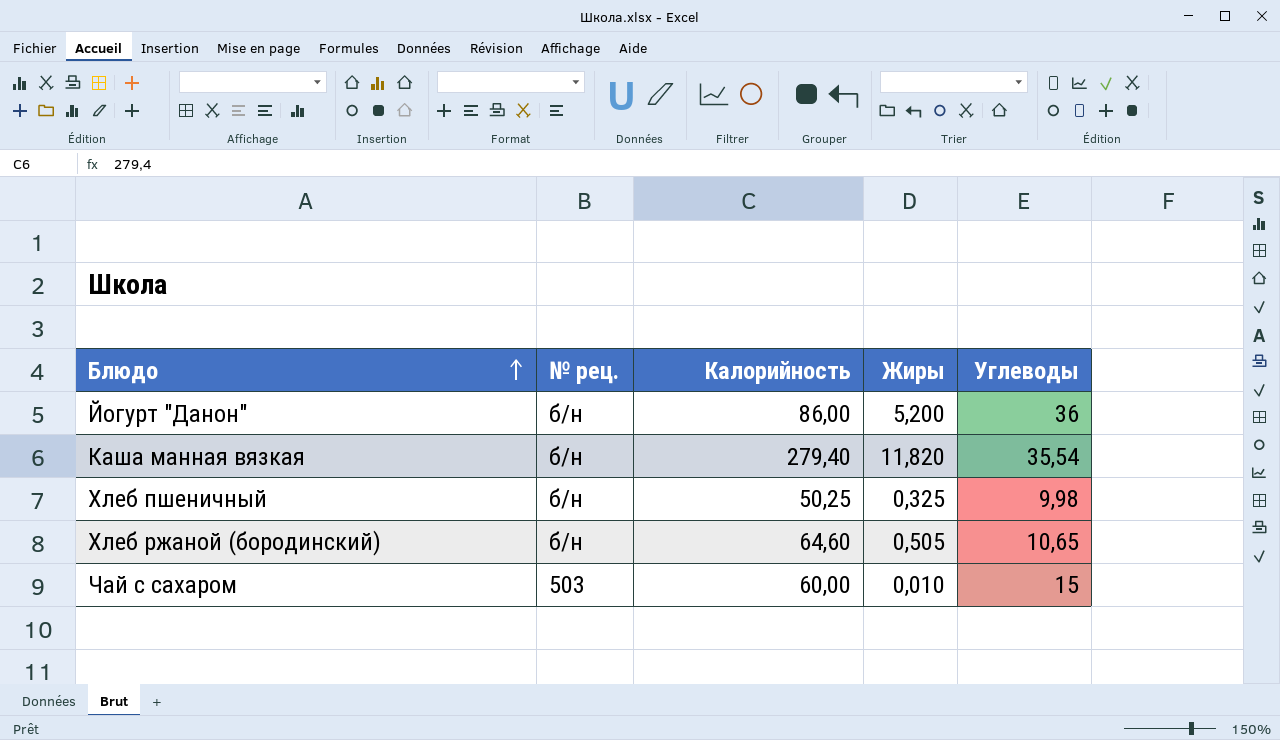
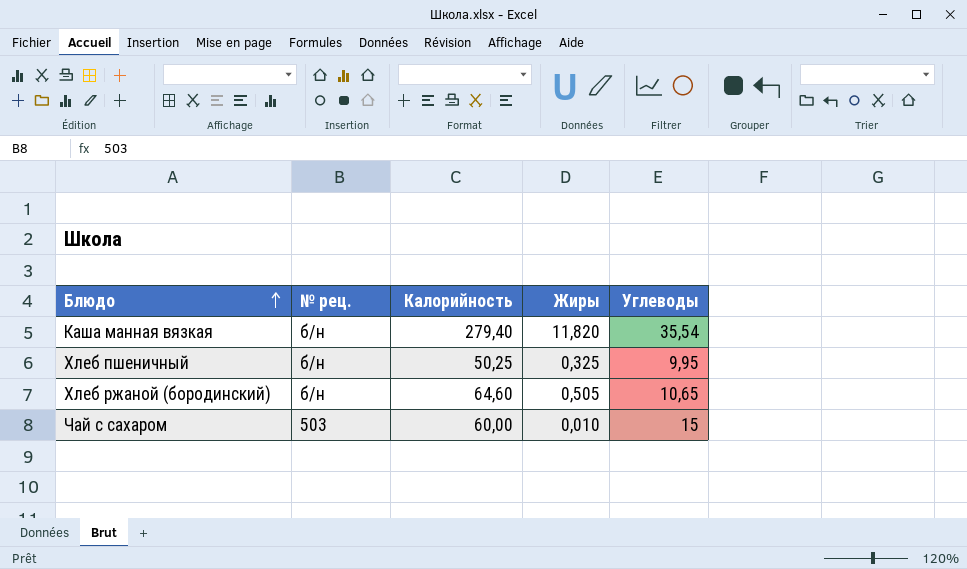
row Йогурт "Данон": б/н | 86,00 | 5,200 | 36 -> none
Хлеб пшеничный | Углеводы: 9,98 -> 9,95

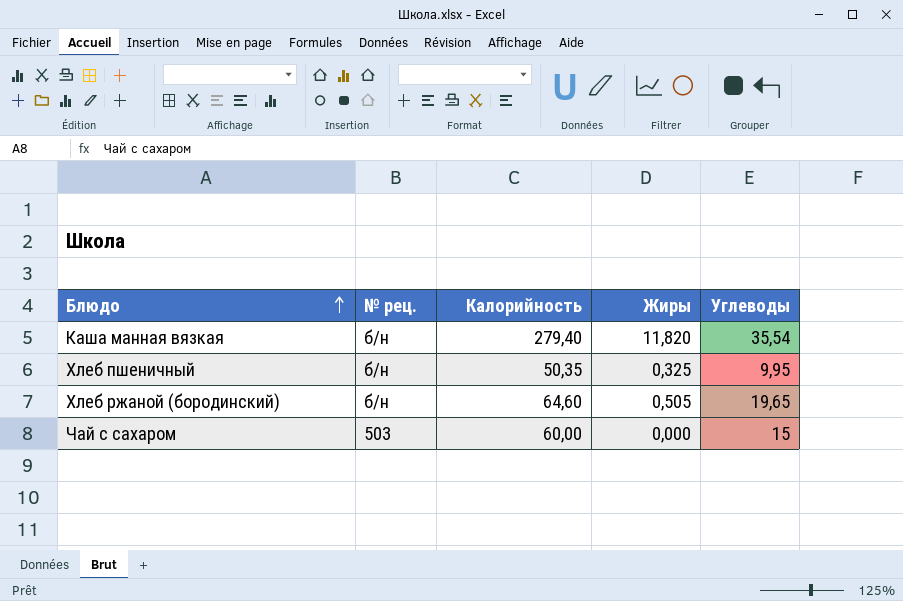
Хлеб пшеничный | Калорийность: 50,25 -> 50,35
Хлеб ржаной (бородинский) | Углеводы: 10,65 -> 19,65
Чай с сахаром | Жиры: 0,010 -> 0,000

